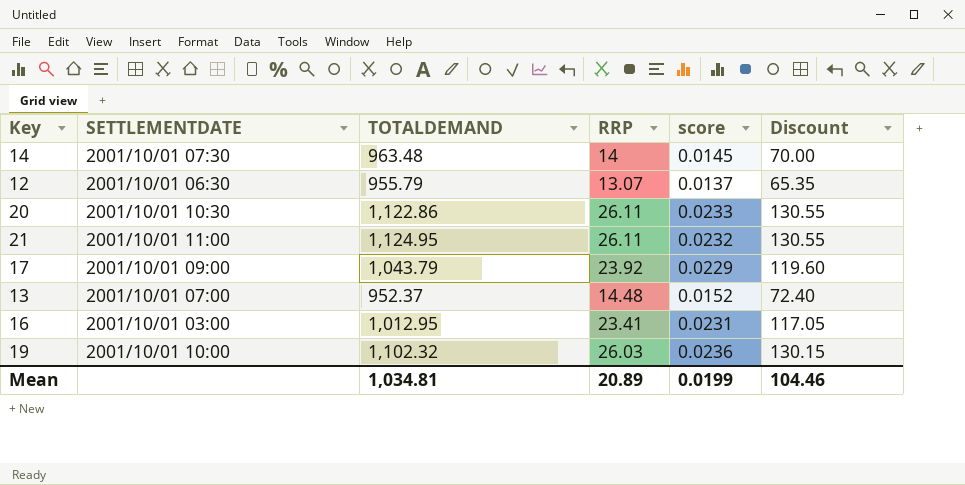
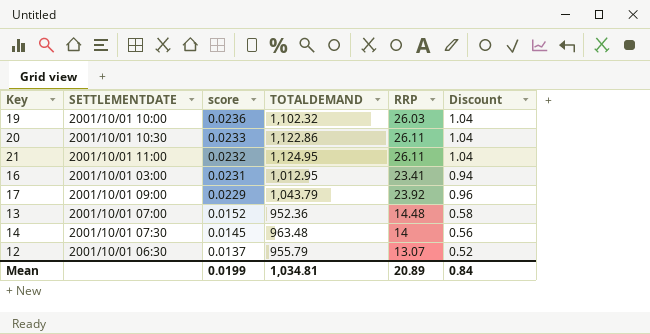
row order: none -> score descending
column score | position: 5 -> 3
column Discount | formula: [RRP] * 5 -> [RRP] * 0.04
13 | TOTALDEMAND: 952.37 -> 952.36
Mean | Discount: 104.46 -> 0.84

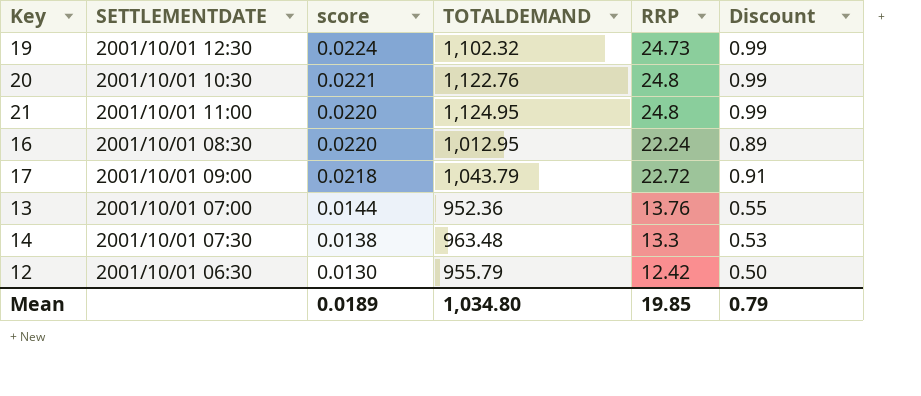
19 | SETTLEMENTDATE: 2001/10/01 10:00 -> 2001/10/01 12:30
19 | score: 0.0236 -> 0.0224
19 | RRP: 26.03 -> 24.73
19 | Discount: 1.04 -> 0.99
20 | score: 0.0233 -> 0.0221
20 | TOTALDEMAND: 1,122.86 -> 1,122.76
20 | RRP: 26.11 -> 24.8
20 | Discount: 1.04 -> 0.99
21 | score: 0.0232 -> 0.0220
21 | RRP: 26.11 -> 24.8
21 | Discount: 1.04 -> 0.99
16 | SETTLEMENTDATE: 2001/10/01 03:00 -> 2001/10/01 08:30
16 | score: 0.0231 -> 0.0220
16 | RRP: 23.41 -> 22.24
16 | Discount: 0.94 -> 0.89
17 | score: 0.0229 -> 0.0218
17 | RRP: 23.92 -> 22.72
17 | Discount: 0.96 -> 0.91
13 | score: 0.0152 -> 0.0144
13 | RRP: 14.48 -> 13.76
13 | Discount: 0.58 -> 0.55
14 | score: 0.0145 -> 0.0138
14 | RRP: 14 -> 13.3
14 | Discount: 0.56 -> 0.53
12 | score: 0.0137 -> 0.0130
12 | RRP: 13.07 -> 12.42
12 | Discount: 0.52 -> 0.50
Mean | score: 0.0199 -> 0.0189
Mean | TOTALDEMAND: 1,034.81 -> 1,034.80
Mean | RRP: 20.89 -> 19.85
Mean | Discount: 0.84 -> 0.79

